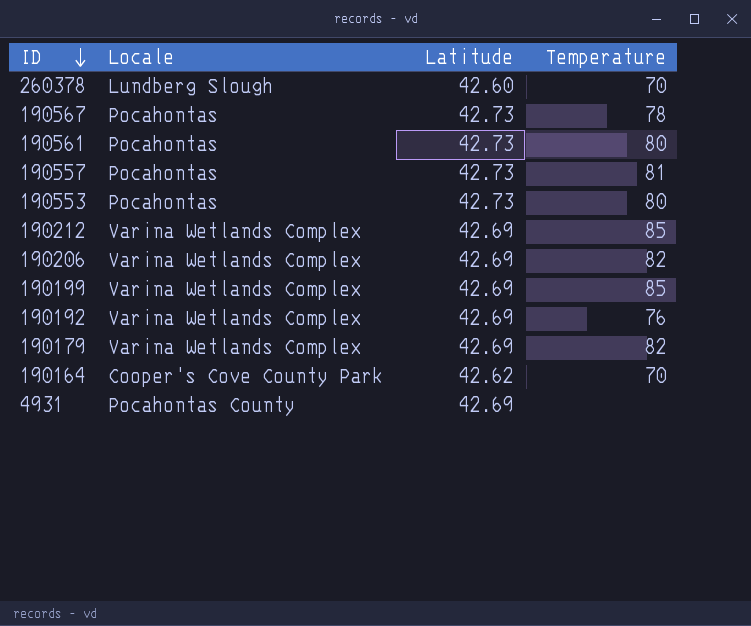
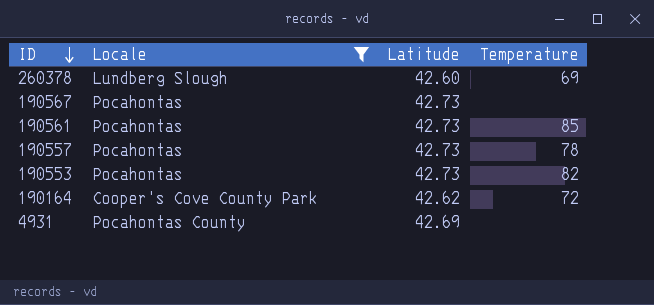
filter: none -> Locale != Varina Wetlands Complex
260378 | Temperature: 70 -> 69
190567 | Temperature: 78 -> none
190561 | Temperature: 80 -> 85
190557 | Temperature: 81 -> 78
190553 | Temperature: 80 -> 82
190164 | Temperature: 70 -> 72

